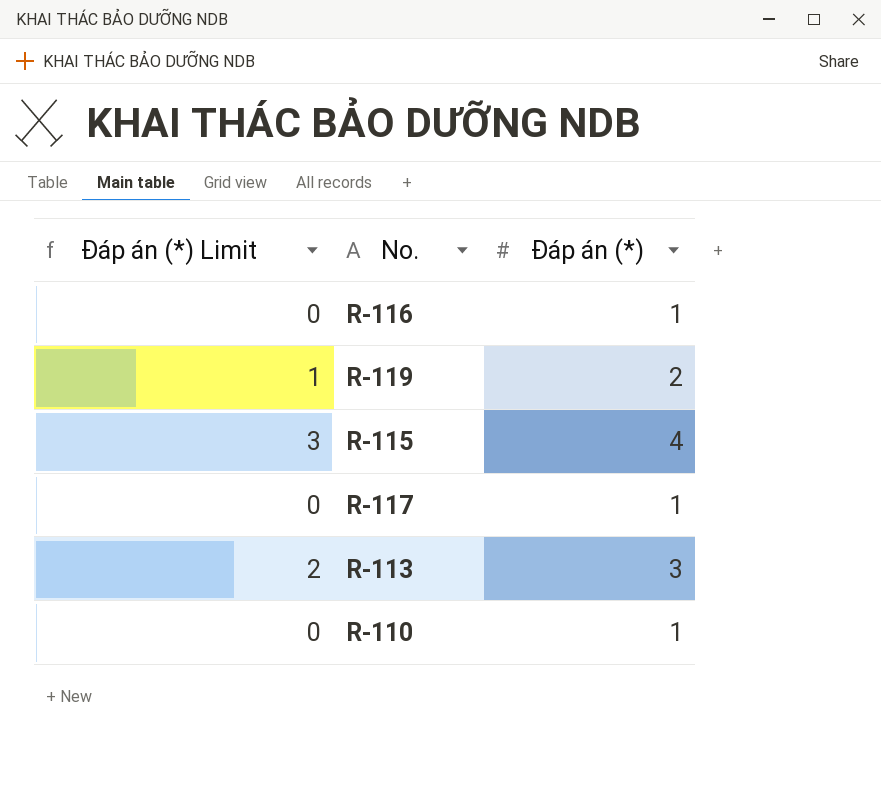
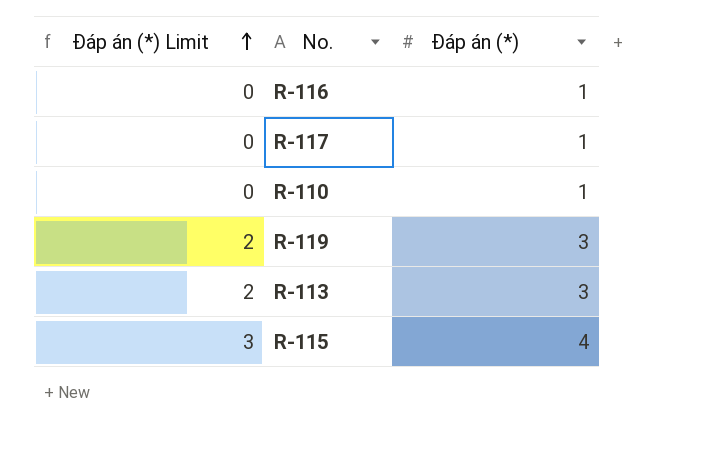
row order: none -> Đáp án (*) Limit ascending
R-119 | Đáp án (*) Limit: 1 -> 2
R-119 | Đáp án (*): 2 -> 3

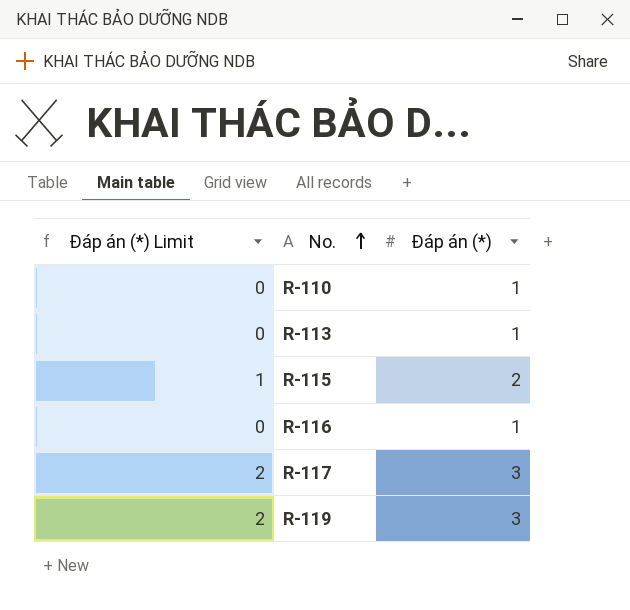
row order: Đáp án (*) Limit ascending -> No. ascending
R-113 | Đáp án (*) Limit: 2 -> 0
R-113 | Đáp án (*): 3 -> 1
R-115 | Đáp án (*) Limit: 3 -> 1
R-115 | Đáp án (*): 4 -> 2
R-117 | Đáp án (*) Limit: 0 -> 2
R-117 | Đáp án (*): 1 -> 3

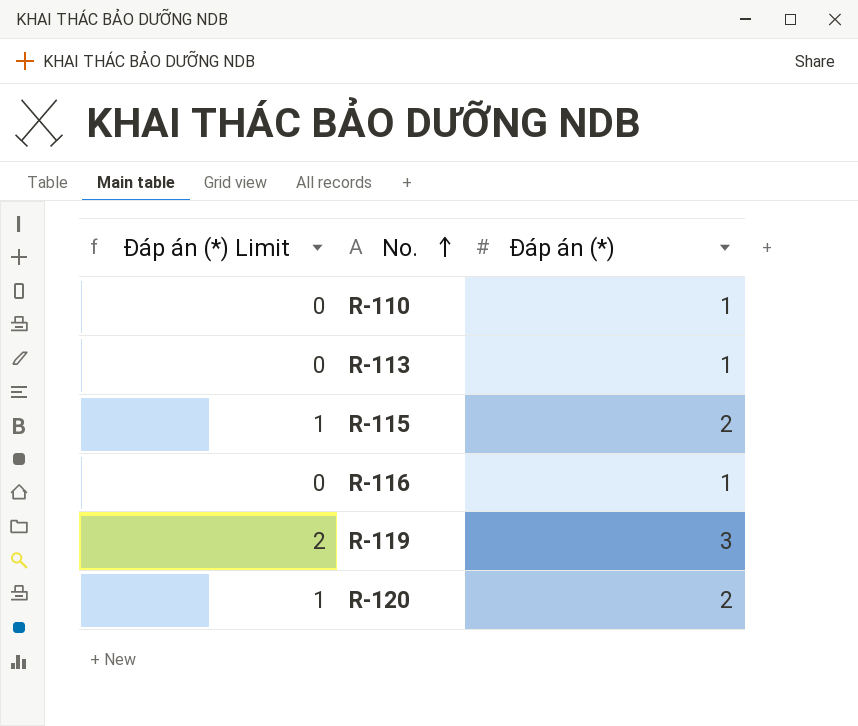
row R-117: 2 | 3 -> none
row R-120: none -> 1 | 2

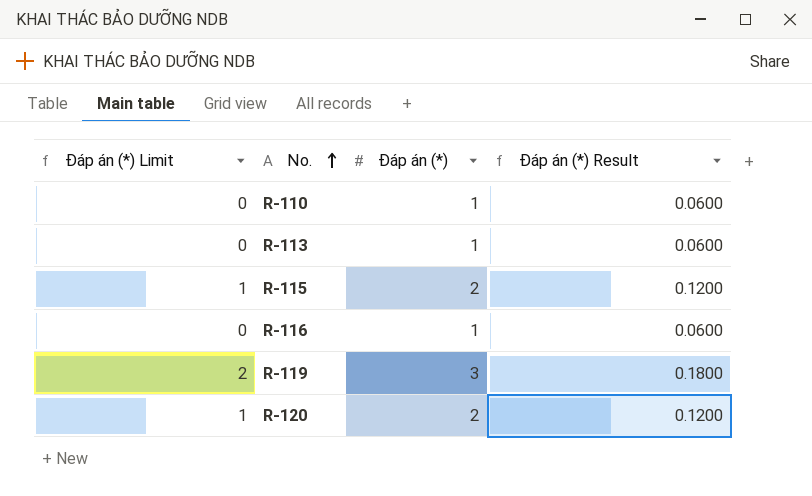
column Đáp án (*) Result | formula: none -> [Đáp án (*)] * 0.06

